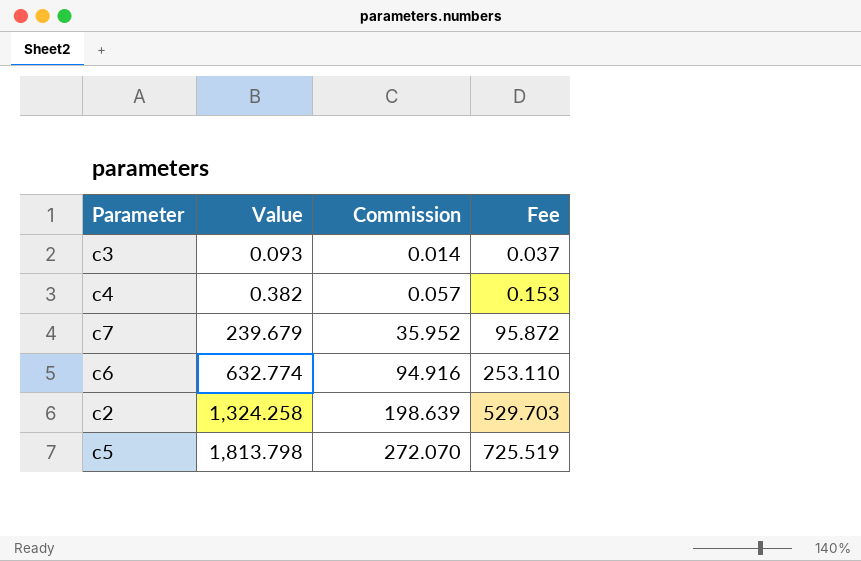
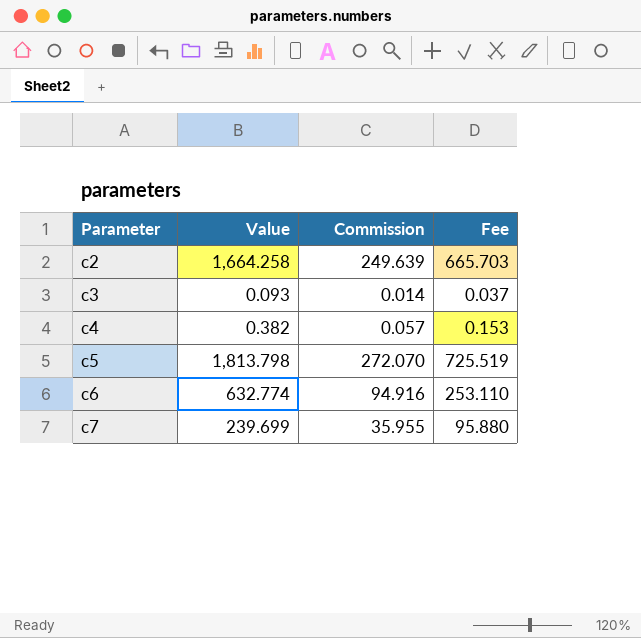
row order: Value ascending -> Parameter ascending
c2 | Value: 1,324.258 -> 1,664.258
c2 | Commission: 198.639 -> 249.639
c2 | Fee: 529.703 -> 665.703
c7 | Value: 239.679 -> 239.699
c7 | Commission: 35.952 -> 35.955
c7 | Fee: 95.872 -> 95.880

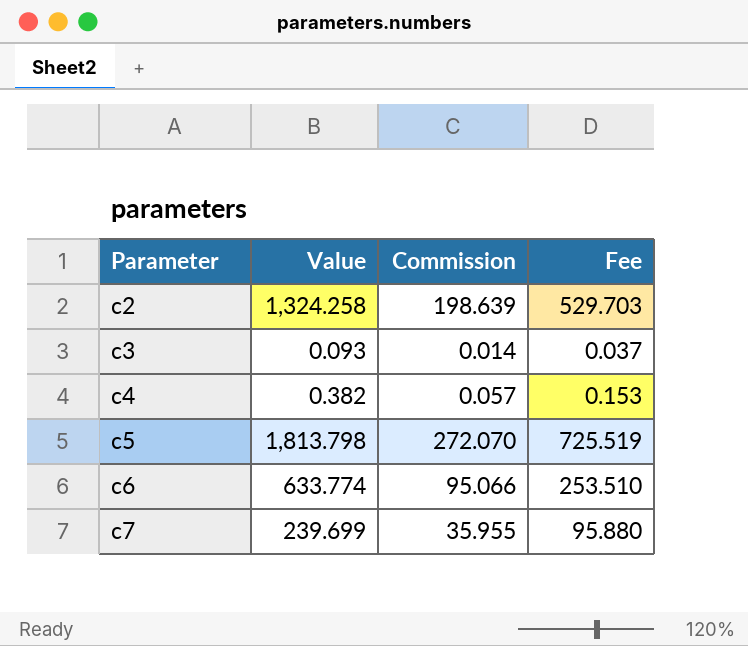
c2 | Value: 1,664.258 -> 1,324.258
c2 | Commission: 249.639 -> 198.639
c2 | Fee: 665.703 -> 529.703
c6 | Value: 632.774 -> 633.774
c6 | Commission: 94.916 -> 95.066
c6 | Fee: 253.110 -> 253.510

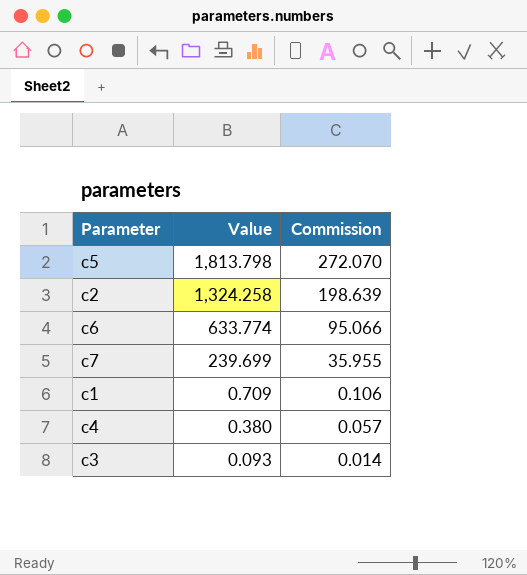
row order: Parameter ascending -> Value descending
column Fee | formula: [Value] * 0.4 -> none
row c1: none -> 0.709 | 0.106
c4 | Value: 0.382 -> 0.380

